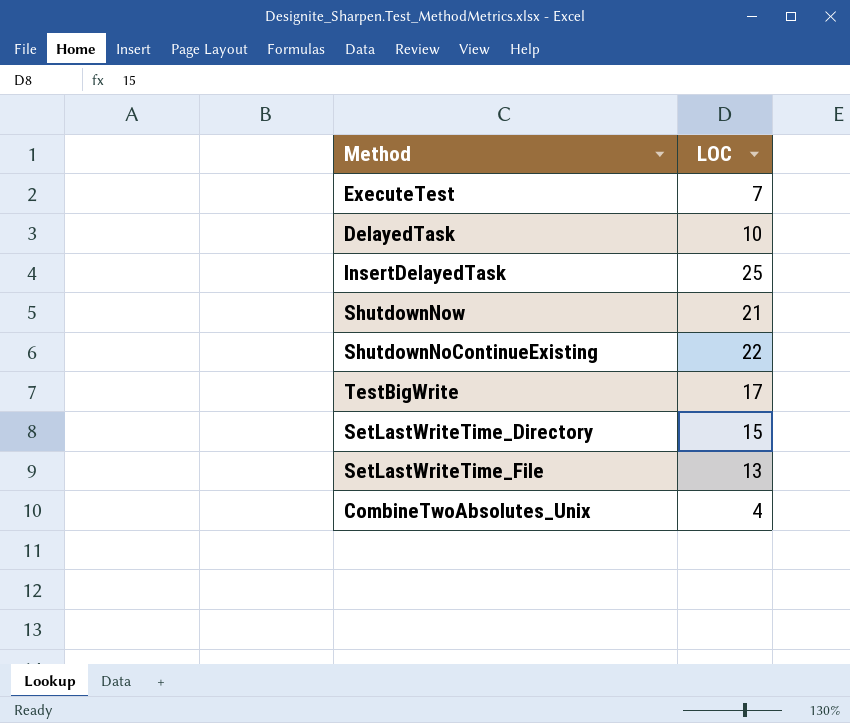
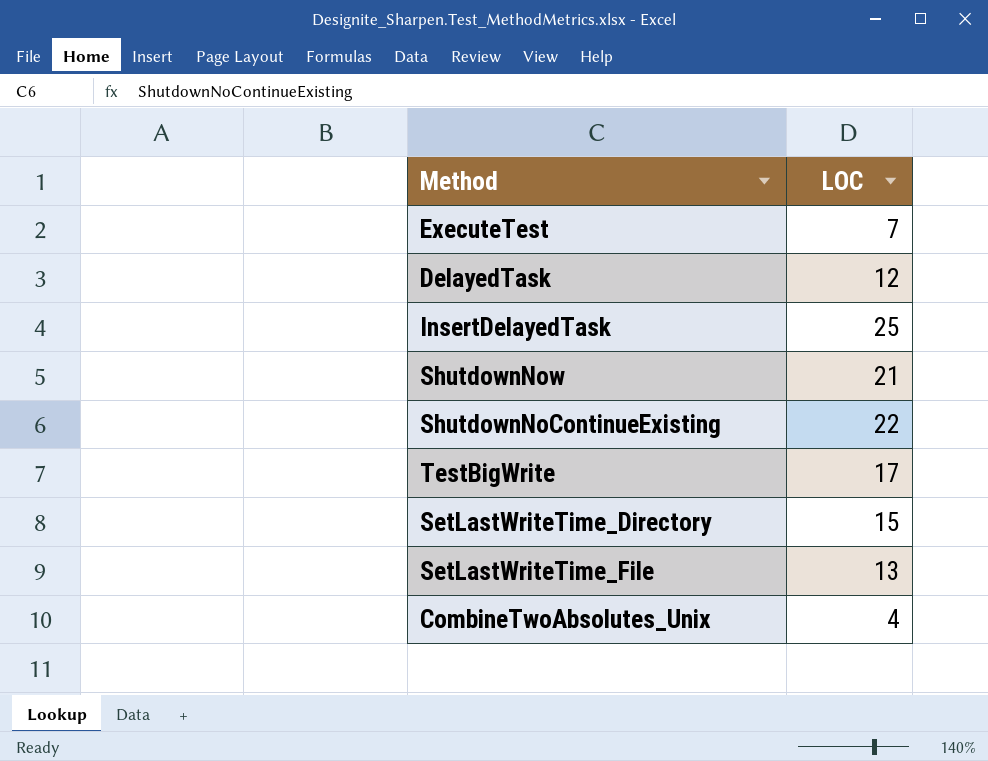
DelayedTask | LOC: 10 -> 12

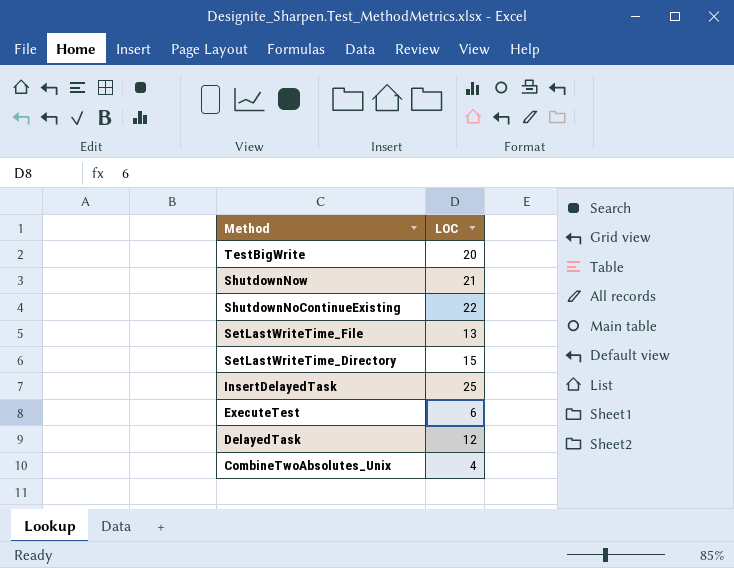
row order: none -> Method descending
TestBigWrite | LOC: 17 -> 20
ExecuteTest | LOC: 7 -> 6

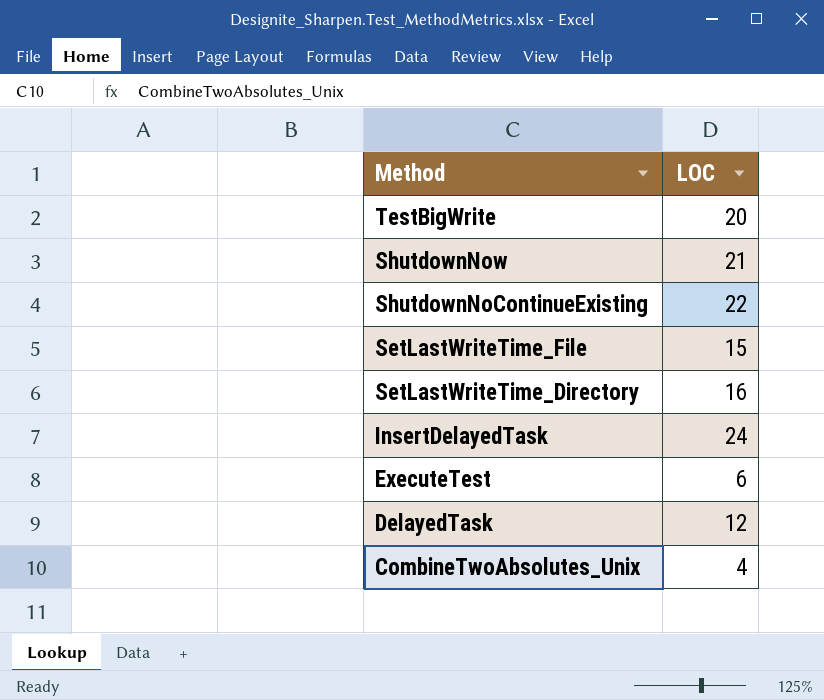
SetLastWriteTime_File | LOC: 13 -> 15
SetLastWriteTime_Directory | LOC: 15 -> 16
InsertDelayedTask | LOC: 25 -> 24

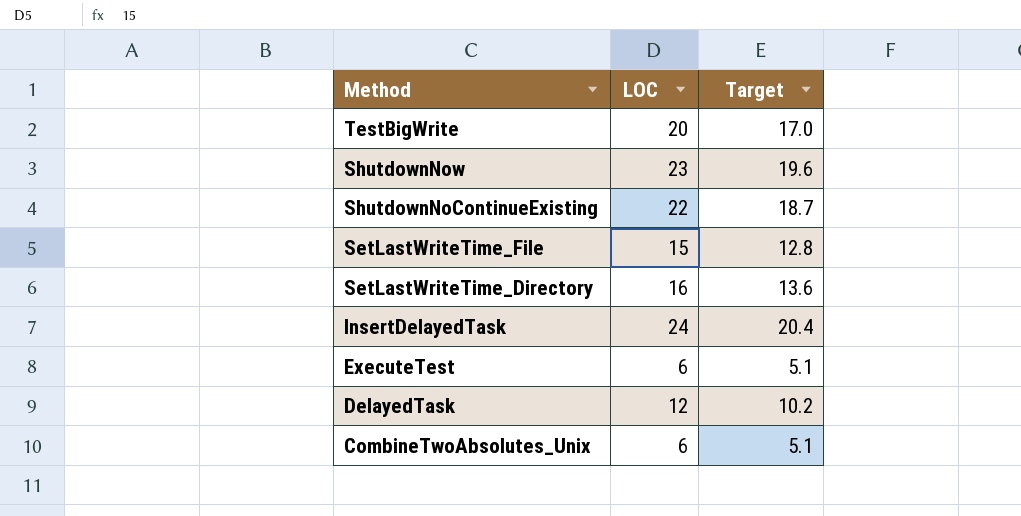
column Target | formula: none -> [LOC] * 0.85
ShutdownNow | LOC: 21 -> 23
CombineTwoAbsolutes_Unix | LOC: 4 -> 6

